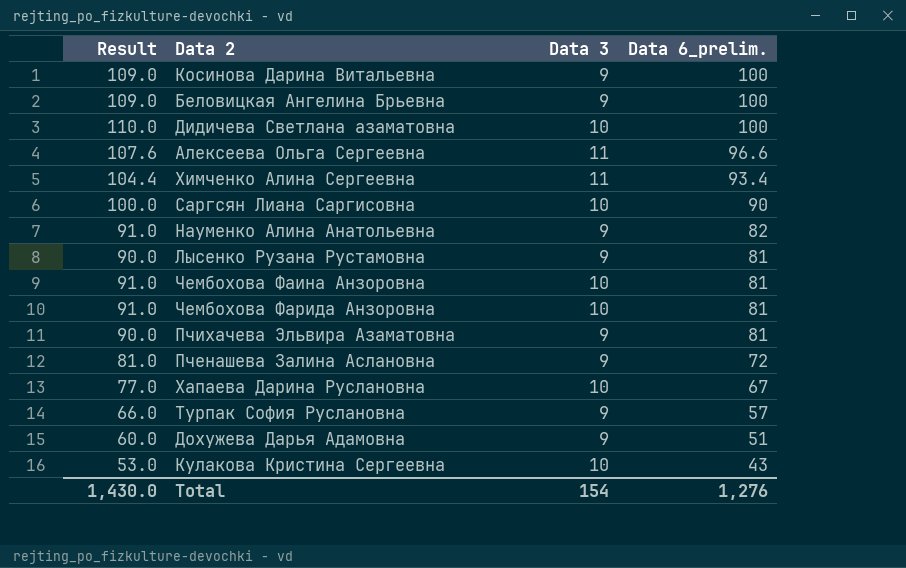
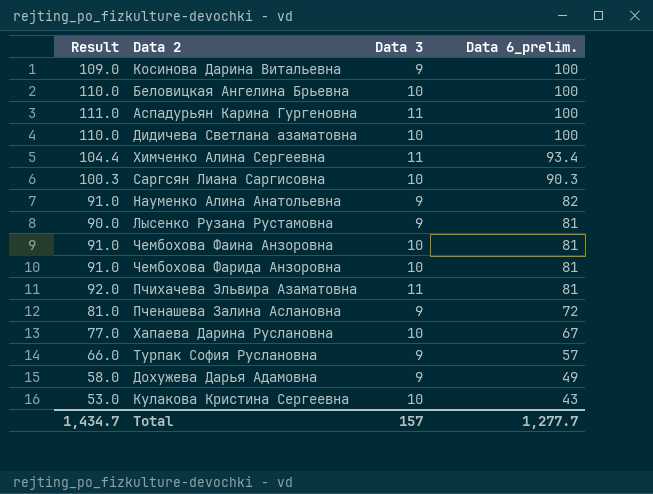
row Алексеева Ольга Сергеевна: 107.6 | 11 | 96.6 -> none
Беловицкая Ангелина Брьевна | Result: 109.0 -> 110.0
Беловицкая Ангелина Брьевна | Data 3: 9 -> 10
row Аспадурьян Карина Гургеновна: none -> 111.0 | 11 | 100
Саргсян Лиана Саргисовна | Result: 100.0 -> 100.3
Саргсян Лиана Саргисовна | Data 6_prelim.: 90 -> 90.3
Пчихачева Эльвира Азаматовна | Result: 90.0 -> 92.0
Пчихачева Эльвира Азаматовна | Data 3: 9 -> 11
Дохужева Дарья Адамовна | Result: 60.0 -> 58.0
Дохужева Дарья Адамовна | Data 6_prelim.: 51 -> 49
Total | Result: 1,430.0 -> 1,434.7
Total | Data 3: 154 -> 157
Total | Data 6_prelim.: 1,276 -> 1,277.7

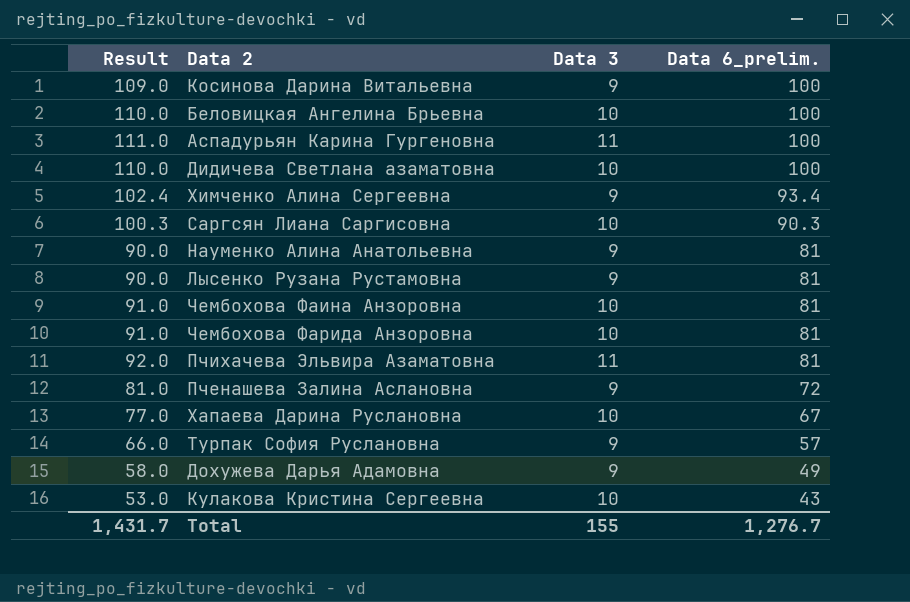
Химченко Алина Сергеевна | Result: 104.4 -> 102.4
Химченко Алина Сергеевна | Data 3: 11 -> 9
Науменко Алина Анатольевна | Result: 91.0 -> 90.0
Науменко Алина Анатольевна | Data 6_prelim.: 82 -> 81
Total | Result: 1,434.7 -> 1,431.7
Total | Data 3: 157 -> 155
Total | Data 6_prelim.: 1,277.7 -> 1,276.7

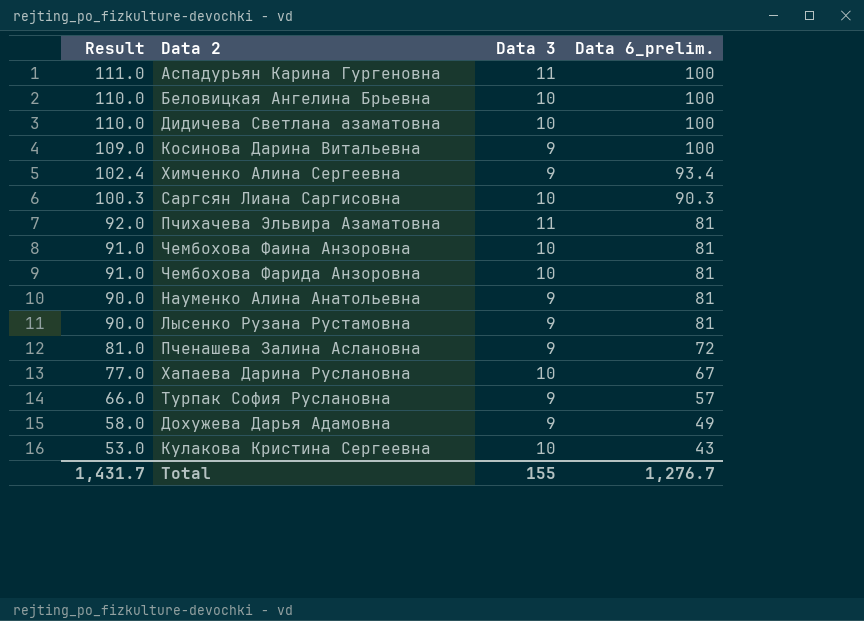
row order: Data 6_prelim. descending -> Result descending

